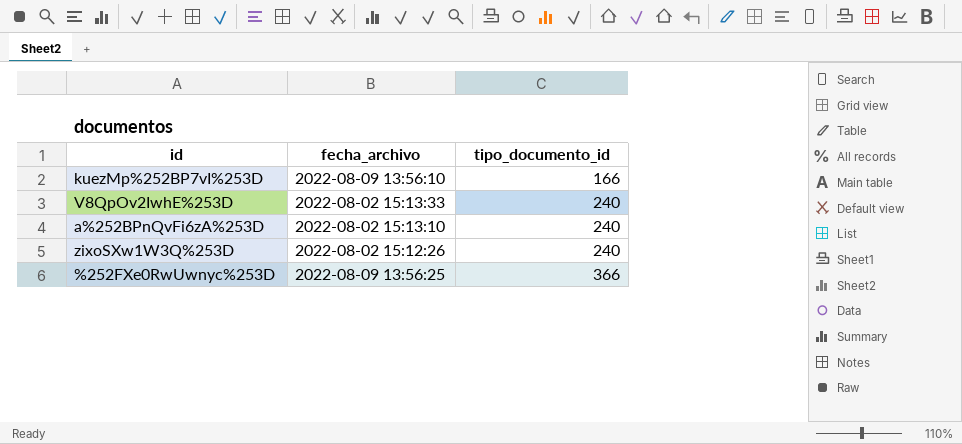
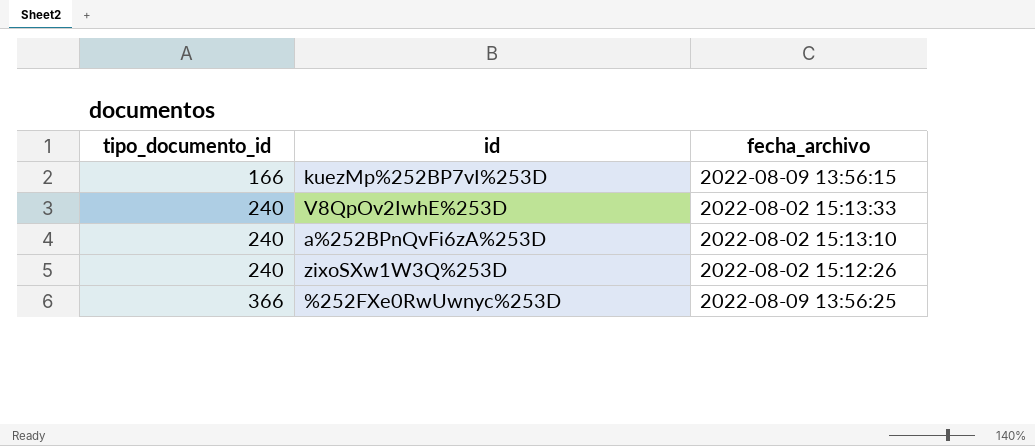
column tipo_documento_id | position: 3 -> 1
kuezMp%252BP7vI%253D | fecha_archivo: 2022-08-09 13:56:10 -> 2022-08-09 13:56:15

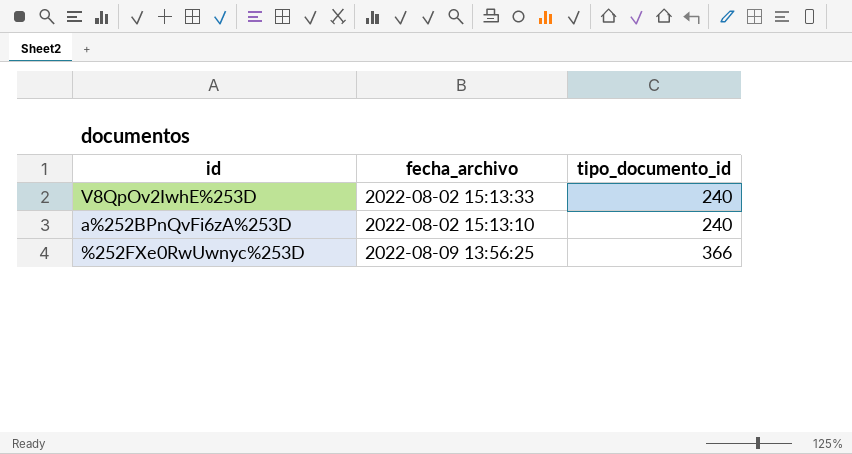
column tipo_documento_id | position: 1 -> 3
row kuezMp%252BP7vI%253D: 166 | 2022-08-09 13:56:15 -> none
row zixoSXw1W3Q%253D: 240 | 2022-08-02 15:12:26 -> none

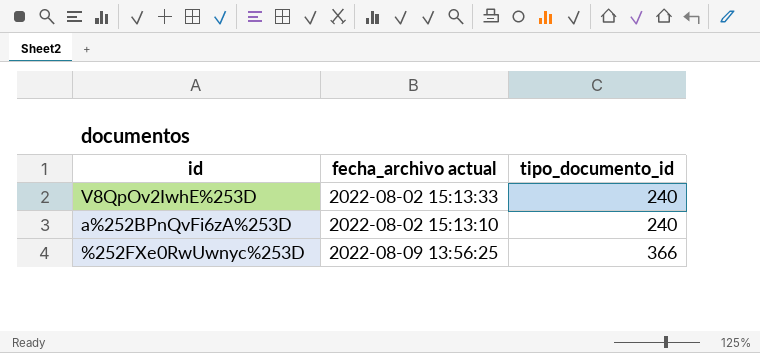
column name: fecha_archivo -> fecha_archivo actual

